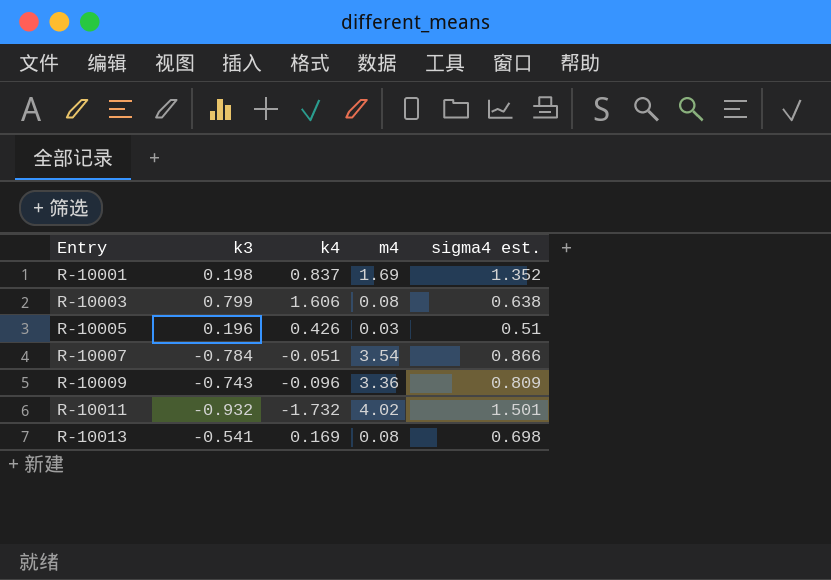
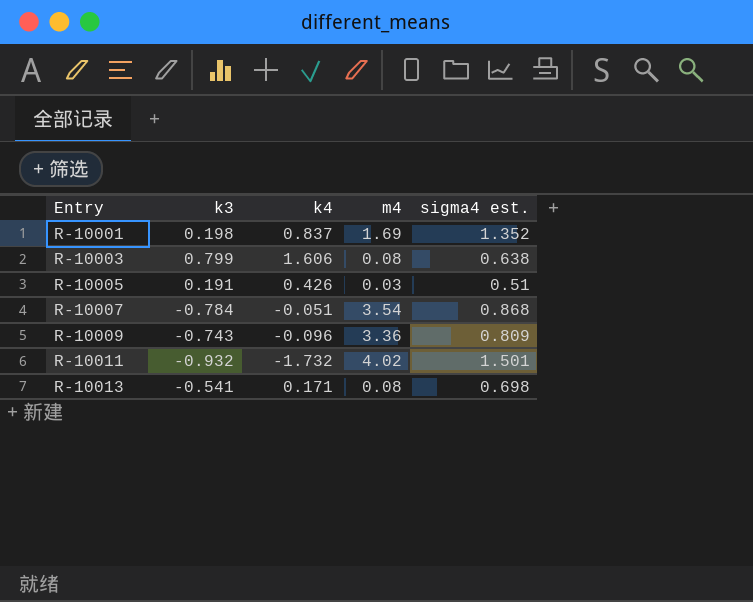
R-10005 | k3: 0.196 -> 0.191
R-10007 | sigma4 est.: 0.866 -> 0.868
R-10013 | k4: 0.169 -> 0.171

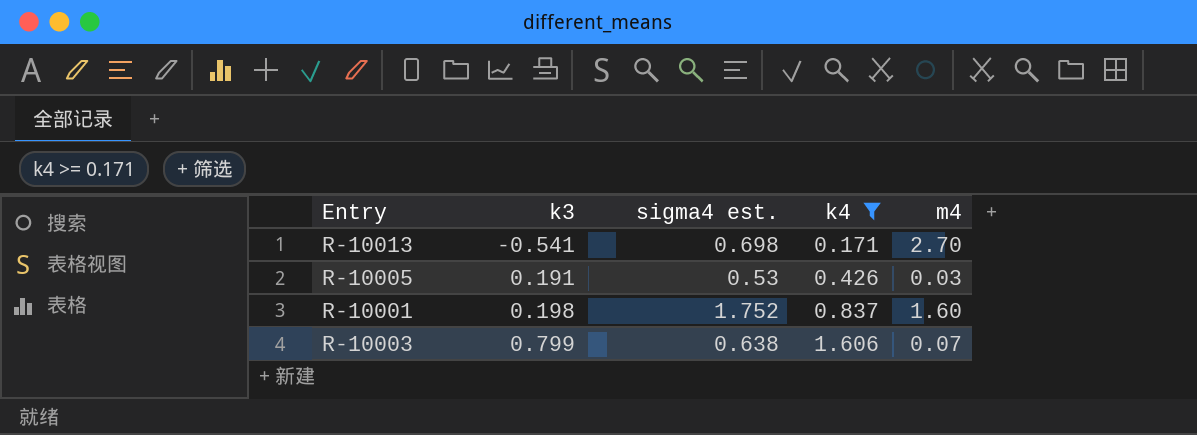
filter: none -> k4 >= 0.171
row order: Entry ascending -> k3 ascending
column sigma4 est. | position: 5 -> 3
R-10013 | m4: 0.08 -> 2.70
R-10005 | sigma4 est.: 0.51 -> 0.53
R-10001 | sigma4 est.: 1.352 -> 1.752
R-10001 | m4: 1.69 -> 1.60
R-10003 | m4: 0.08 -> 0.07

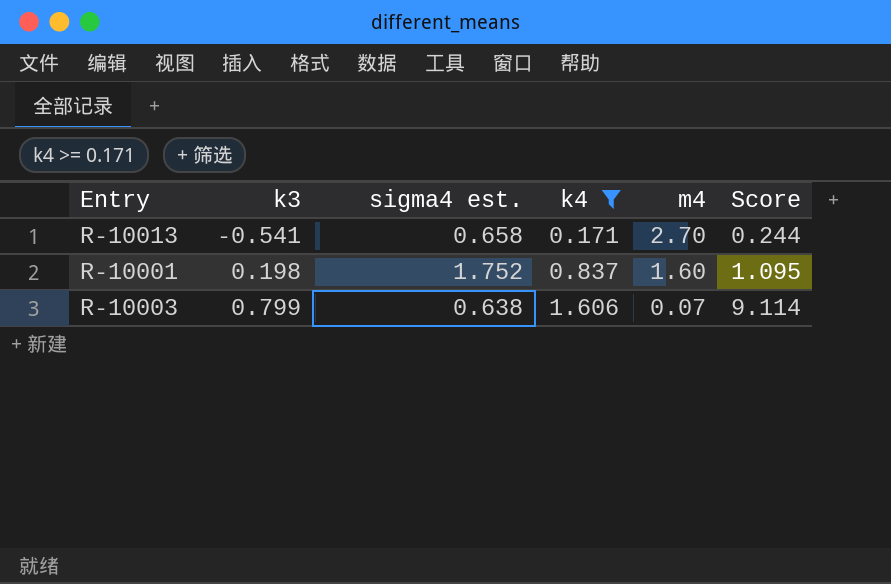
column Score | formula: none -> [sigma4 est.] / [m4]
row R-10005: 0.191 | 0.53 | 0.426 | 0.03 -> none
R-10013 | sigma4 est.: 0.698 -> 0.658

